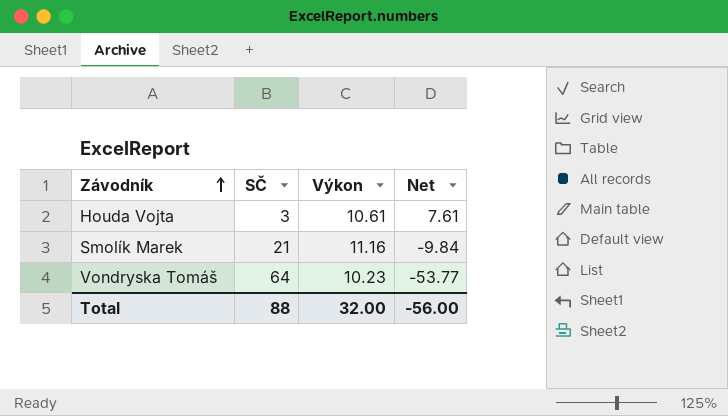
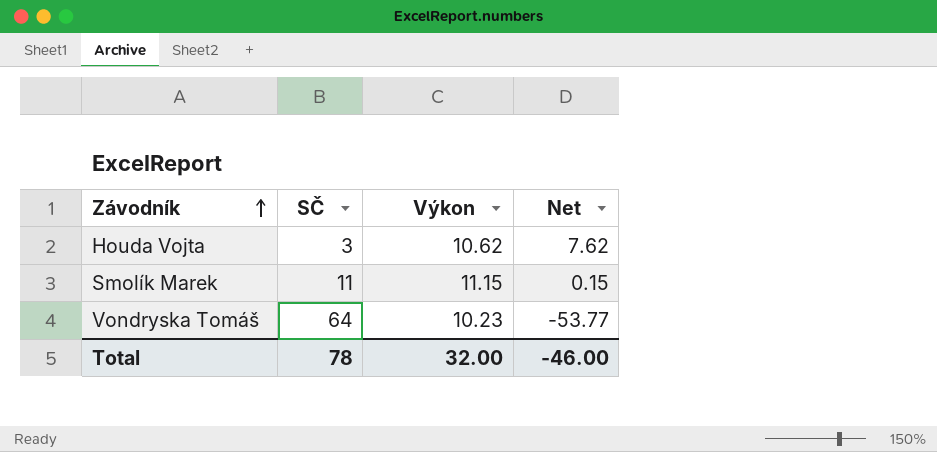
Houda Vojta | Výkon: 10.61 -> 10.62
Houda Vojta | Net: 7.61 -> 7.62
Smolík Marek | SČ: 21 -> 11
Smolík Marek | Výkon: 11.16 -> 11.15
Smolík Marek | Net: -9.84 -> 0.15
Total | SČ: 88 -> 78
Total | Net: -56.00 -> -46.00

